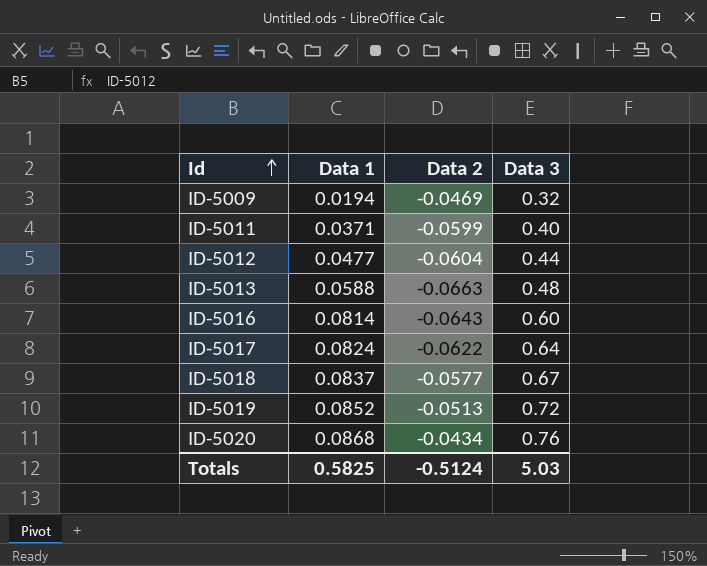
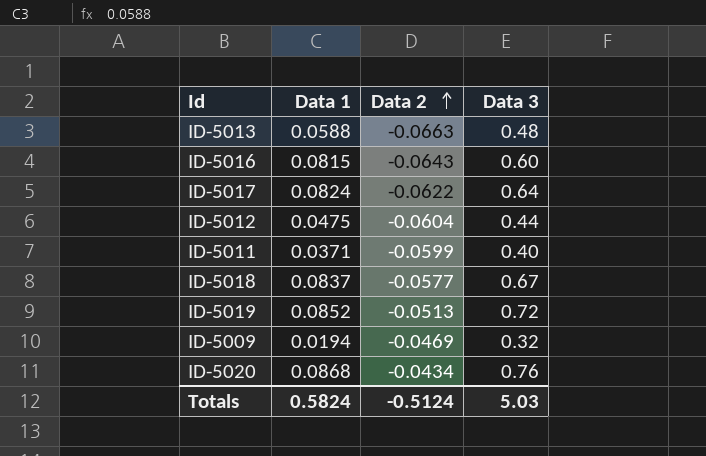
row order: Id ascending -> Data 2 ascending
ID-5016 | Data 1: 0.0814 -> 0.0815
ID-5012 | Data 1: 0.0477 -> 0.0475
Totals | Data 1: 0.5825 -> 0.5824

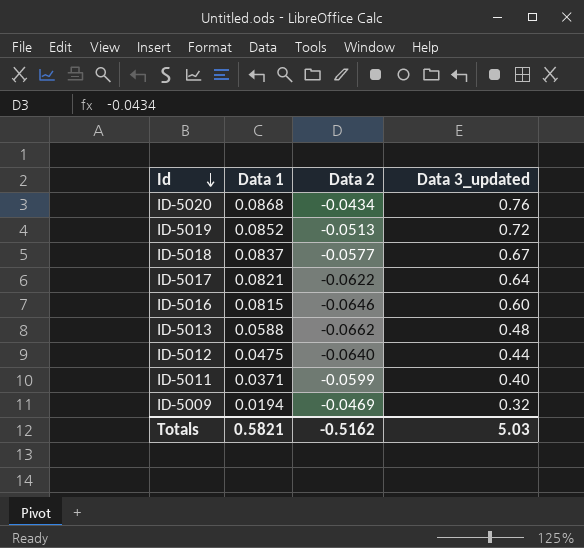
row order: Data 2 ascending -> Id descending
column name: Data 3 -> Data 3_updated
ID-5017 | Data 1: 0.0824 -> 0.0821
ID-5016 | Data 2: -0.0643 -> -0.0646
ID-5013 | Data 2: -0.0663 -> -0.0662
ID-5012 | Data 2: -0.0604 -> -0.0640
Totals | Data 1: 0.5824 -> 0.5821
Totals | Data 2: -0.5124 -> -0.5162

